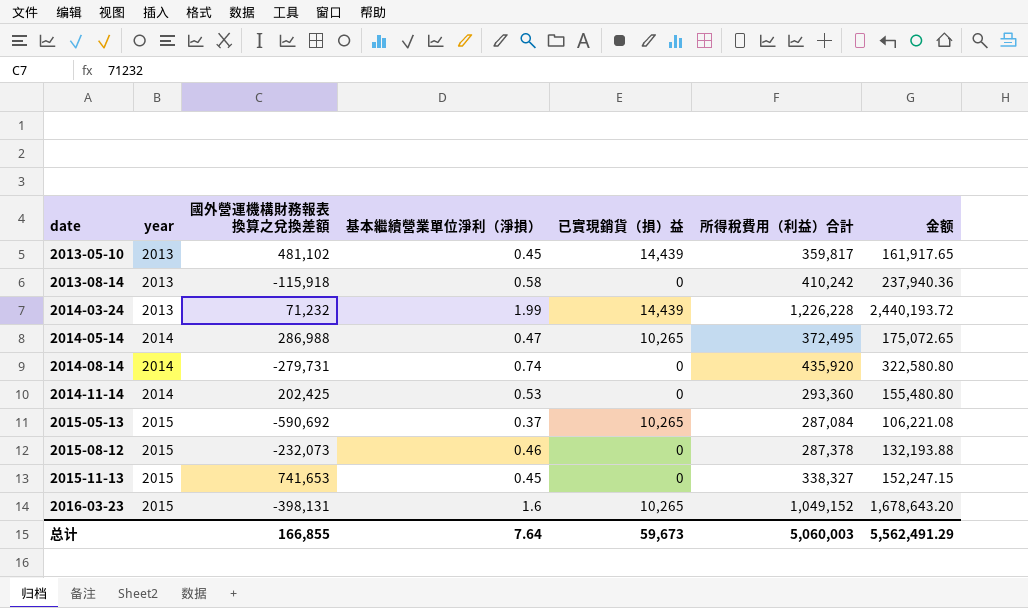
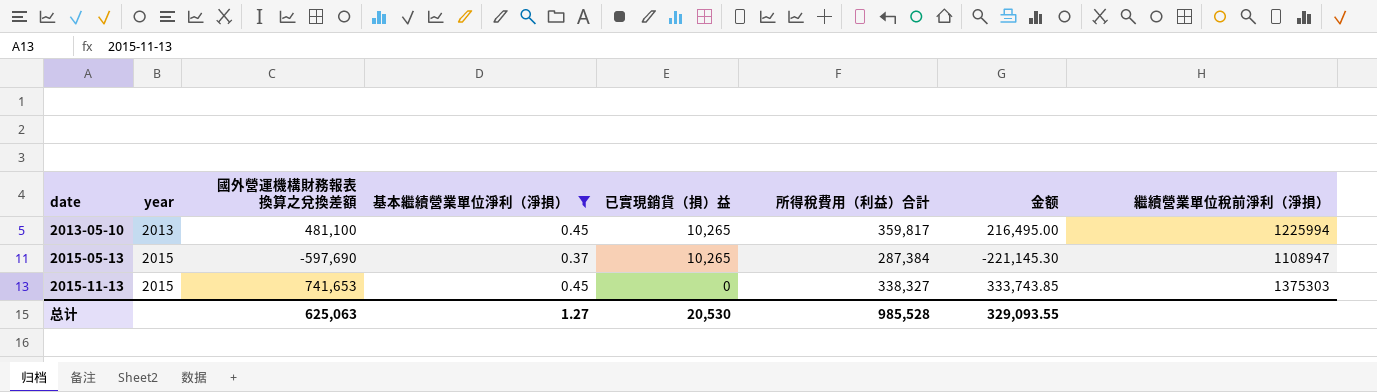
filter: none -> 基本繼續營業單位淨利（淨損） <= 0.45
column 金额 | formula: [基本繼續營業單位淨利（淨損）] * [所得稅費用（利益）合計] -> [國外營運機構財務報表換算之兌換差額] * [基本繼續營業單位淨利（淨損）]
column 繼續營業單位稅前淨利（淨損） | position: none -> 8
2013-05-10 | 國外營運機構財務報表換算之兌換差額: 481,102 -> 481,100
2013-05-10 | 已實現銷貨（損）益: 14,439 -> 10,265
2015-05-13 | 國外營運機構財務報表換算之兌換差額: -590,692 -> -597,690
2015-05-13 | 所得稅費用（利益）合計: 287,084 -> 287,384
总计 | 國外營運機構財務報表換算之兌換差額: 166,855 -> 625,063
总计 | 基本繼續營業單位淨利（淨損）: 7.64 -> 1.27
总计 | 已實現銷貨（損）益: 59,673 -> 20,530
总计 | 所得稅費用（利益）合計: 5,060,003 -> 985,528
总计 | 金额: 5,562,491.29 -> 329,093.55

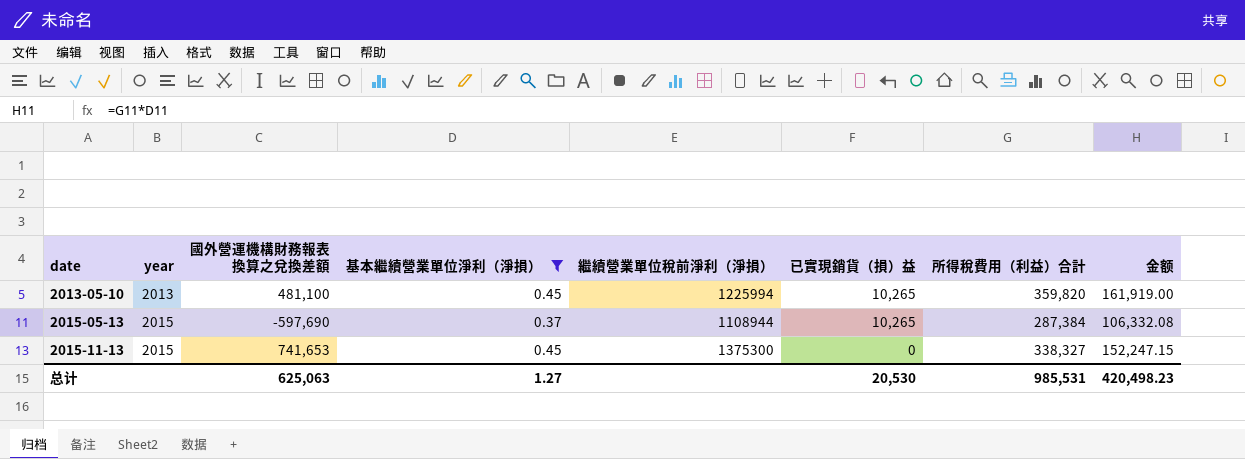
column 繼續營業單位稅前淨利（淨損） | position: 8 -> 5
column 金额 | formula: [國外營運機構財務報表換算之兌換差額] * [基本繼續營業單位淨利（淨損）] -> [基本繼續營業單位淨利（淨損）] * [所得稅費用（利益）合計]
2013-05-10 | 所得稅費用（利益）合計: 359,817 -> 359,820
2015-05-13 | 繼續營業單位稅前淨利（淨損）: 1108947 -> 1108944
2015-11-13 | 繼續營業單位稅前淨利（淨損）: 1375303 -> 1375300
总计 | 所得稅費用（利益）合計: 985,528 -> 985,531
总计 | 金额: 329,093.55 -> 420,498.23

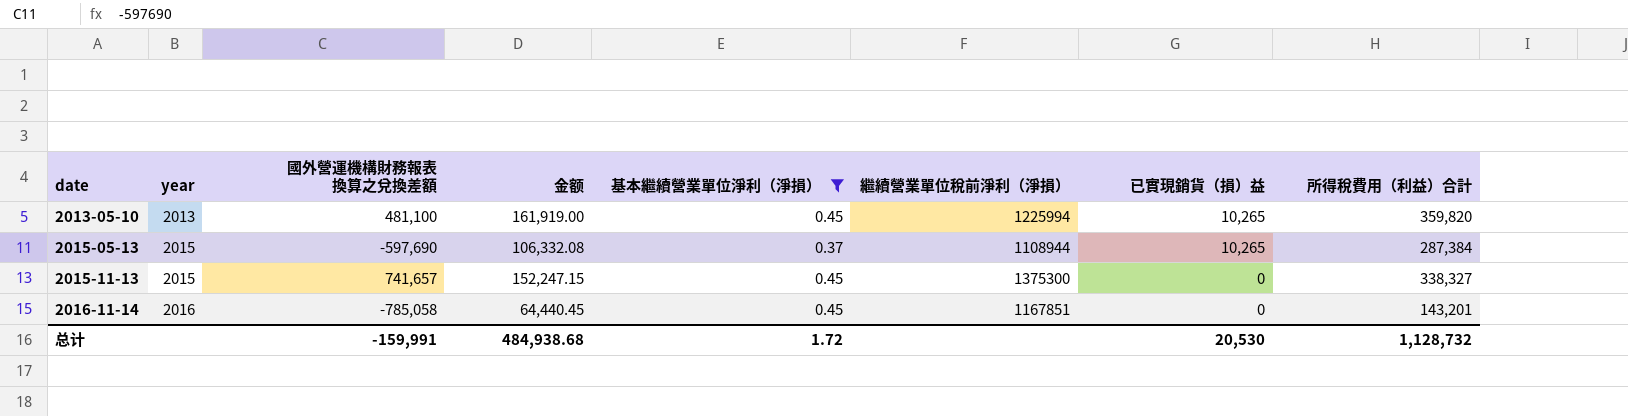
column 金额 | position: 8 -> 4
2015-11-13 | 國外營運機構財務報表換算之兌換差額: 741,653 -> 741,657
row 2016-11-14: none -> 2016 | -785,058 | 64,440.45 | 0.45 | 1167851 | 0 | 143,201
总计 | 國外營運機構財務報表換算之兌換差額: 625,063 -> -159,991
总计 | 金额: 420,498.23 -> 484,938.68
总计 | 基本繼續營業單位淨利（淨損）: 1.27 -> 1.72
总计 | 所得稅費用（利益）合計: 985,531 -> 1,128,732

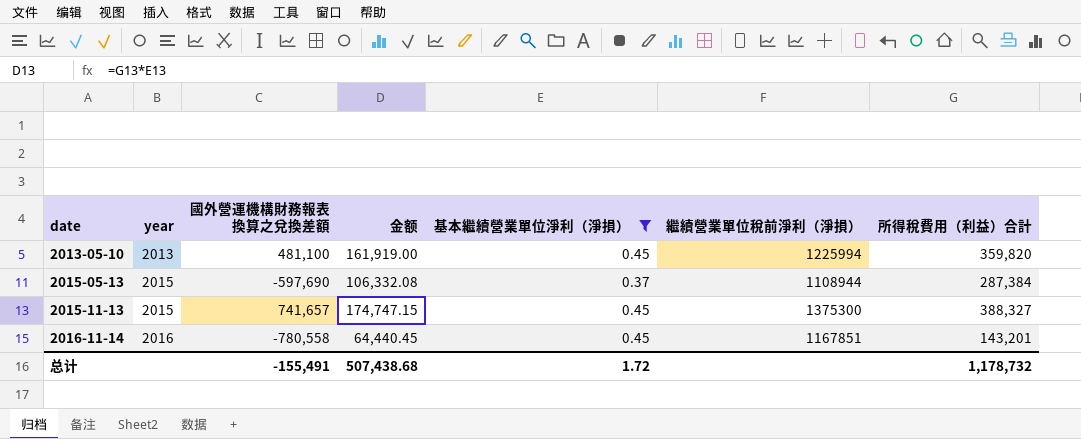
column 已實現銷貨（損）益 | position: 7 -> none
2015-11-13 | 金额: 152,247.15 -> 174,747.15
2015-11-13 | 所得稅費用（利益）合計: 338,327 -> 388,327
2016-11-14 | 國外營運機構財務報表換算之兌換差額: -785,058 -> -780,558
总计 | 國外營運機構財務報表換算之兌換差額: -159,991 -> -155,491
总计 | 金额: 484,938.68 -> 507,438.68
总计 | 所得稅費用（利益）合計: 1,128,732 -> 1,178,732

